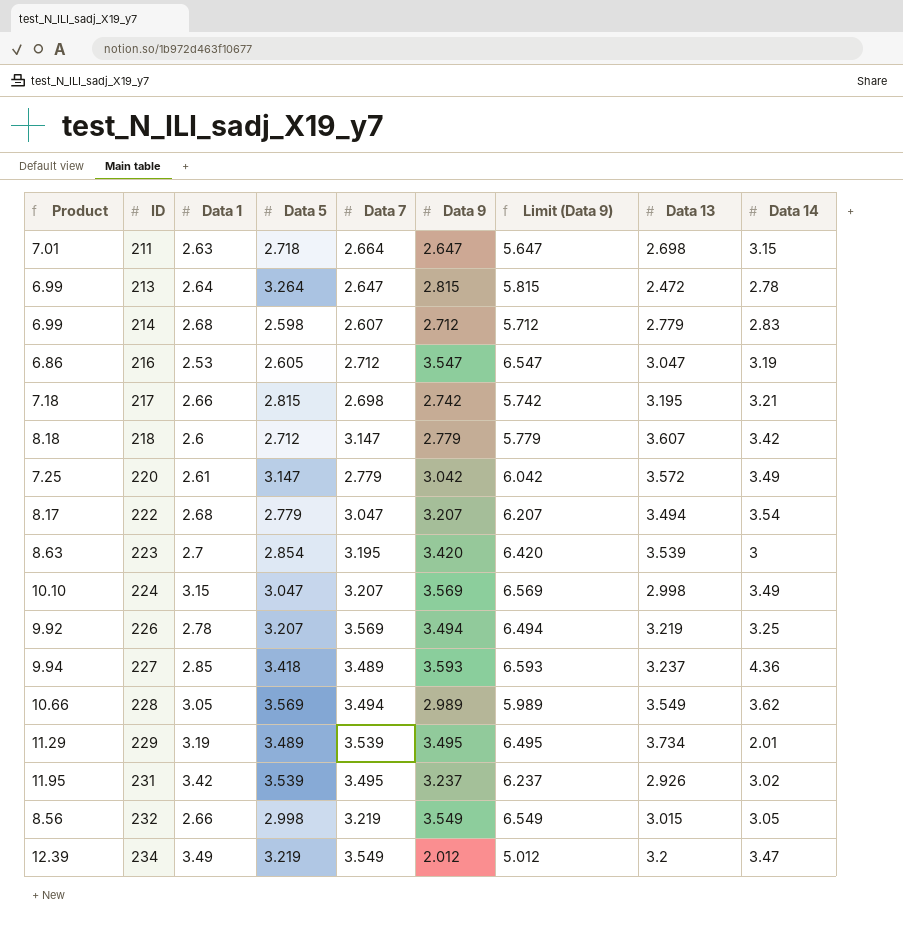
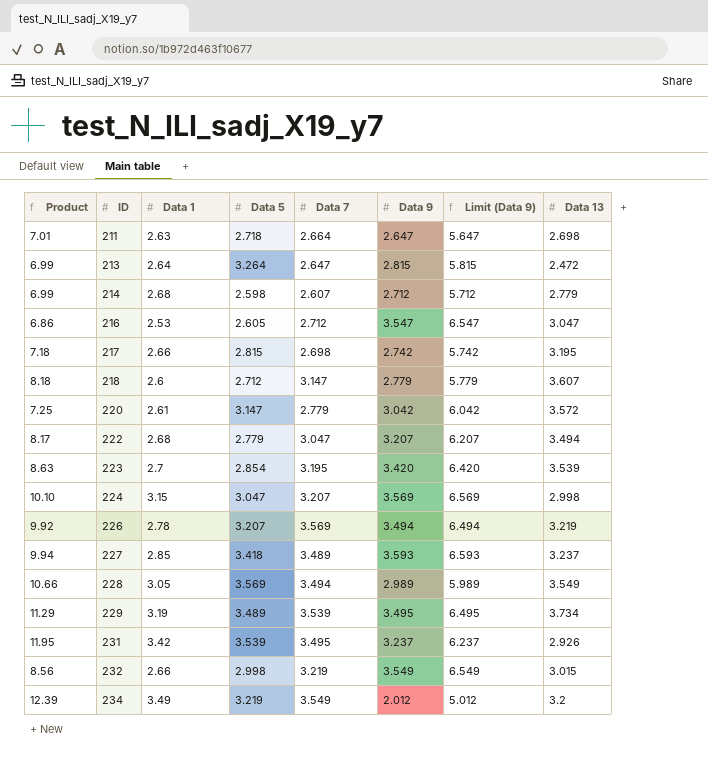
column Data 14 | position: 9 -> none

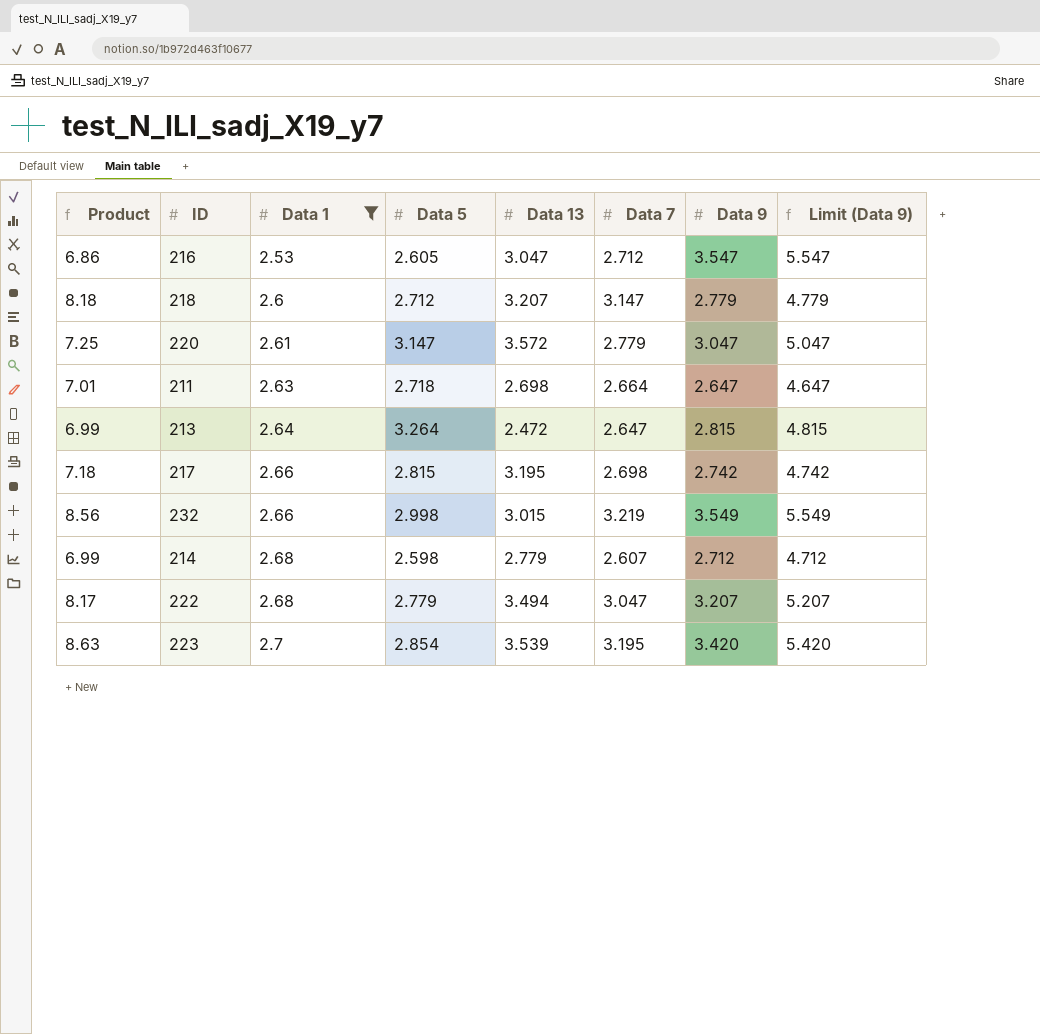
filter: none -> Data 1 <= 2.7
row order: ID ascending -> Data 1 ascending
column Data 13 | position: 8 -> 5
column Limit (Data 9) | formula: [Data 9] + 3 -> [Data 9] + 2
218 | Data 13: 3.607 -> 3.207
220 | Data 9: 3.042 -> 3.047

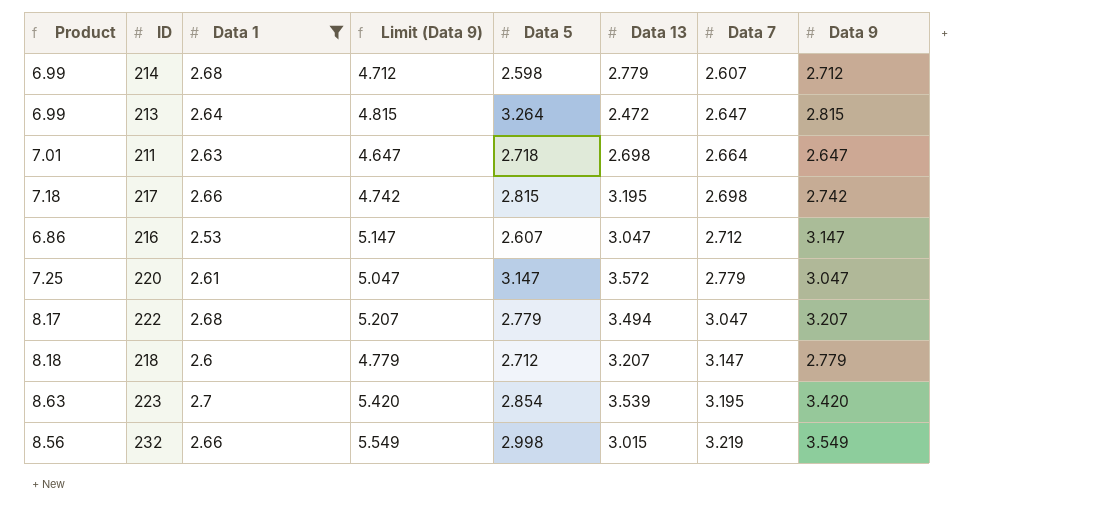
row order: Data 1 ascending -> Data 7 ascending
column Limit (Data 9) | position: 8 -> 4
216 | Limit (Data 9): 5.547 -> 5.147
216 | Data 5: 2.605 -> 2.607
216 | Data 9: 3.547 -> 3.147

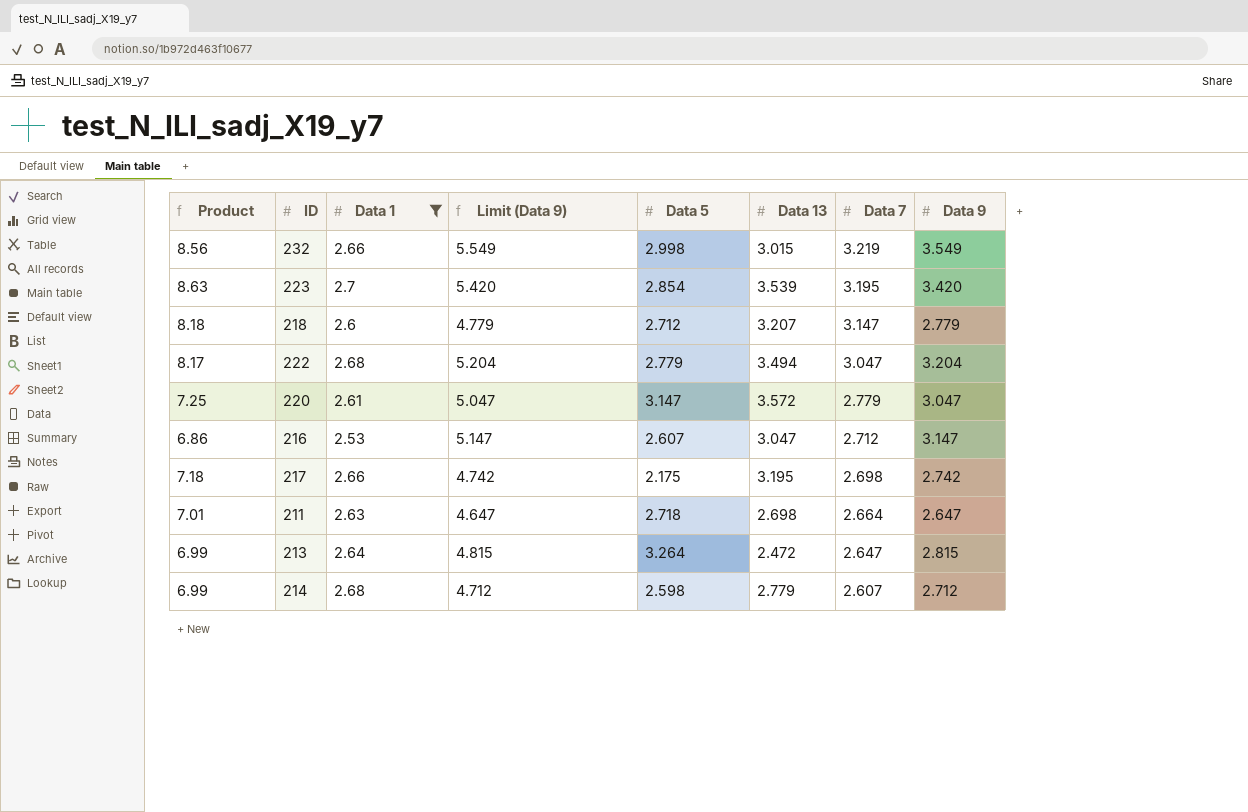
row order: Data 7 ascending -> Data 7 descending
222 | Limit (Data 9): 5.207 -> 5.204
222 | Data 9: 3.207 -> 3.204
217 | Data 5: 2.815 -> 2.175

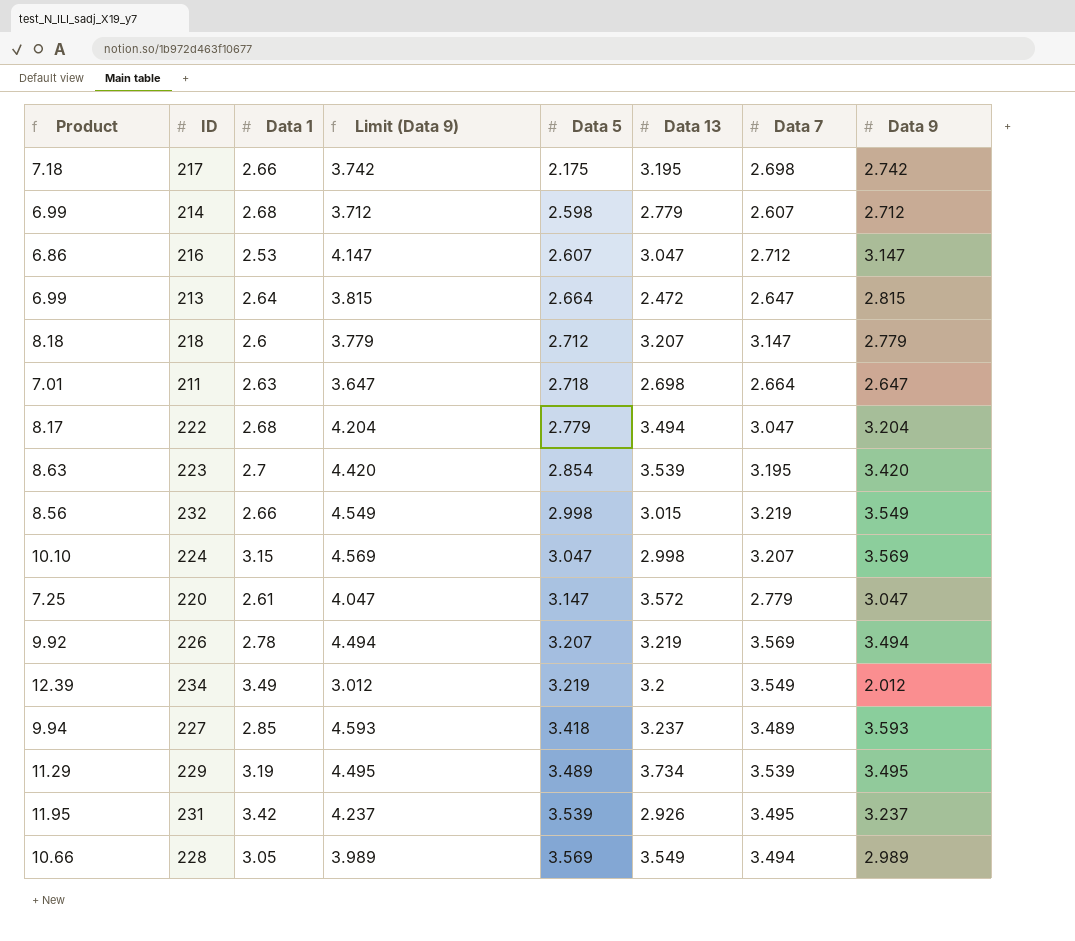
filter: Data 1 <= 2.7 -> none
row order: Data 7 descending -> Data 5 ascending
column Limit (Data 9) | formula: [Data 9] + 2 -> [Data 9] + 1
213 | Data 5: 3.264 -> 2.664

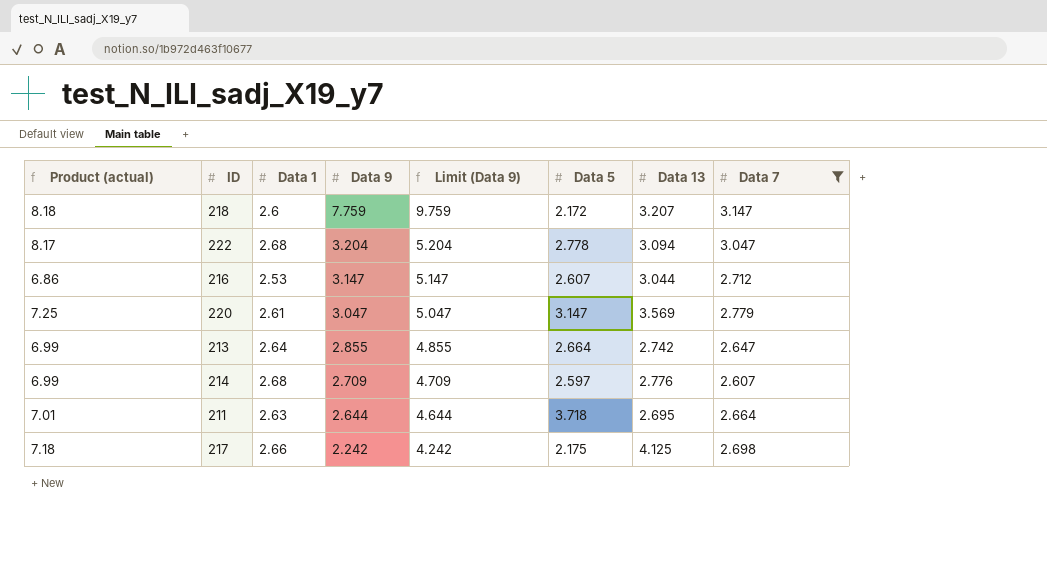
filter: none -> Data 7 <= 3.147
row order: Data 5 ascending -> Data 9 descending
column name: Product -> Product (actual)
column Data 9 | position: 8 -> 4
column Limit (Data 9) | formula: [Data 9] + 1 -> [Data 9] + 2
218 | Data 9: 2.779 -> 7.759
218 | Data 5: 2.712 -> 2.172
222 | Data 5: 2.779 -> 2.778
222 | Data 13: 3.494 -> 3.094
216 | Data 13: 3.047 -> 3.044
220 | Data 13: 3.572 -> 3.569
213 | Data 9: 2.815 -> 2.855
213 | Data 13: 2.472 -> 2.742
214 | Data 9: 2.712 -> 2.709
214 | Data 5: 2.598 -> 2.597
214 | Data 13: 2.779 -> 2.776
211 | Data 9: 2.647 -> 2.644
211 | Data 5: 2.718 -> 3.718
211 | Data 13: 2.698 -> 2.695
217 | Data 9: 2.742 -> 2.242
217 | Data 13: 3.195 -> 4.125

